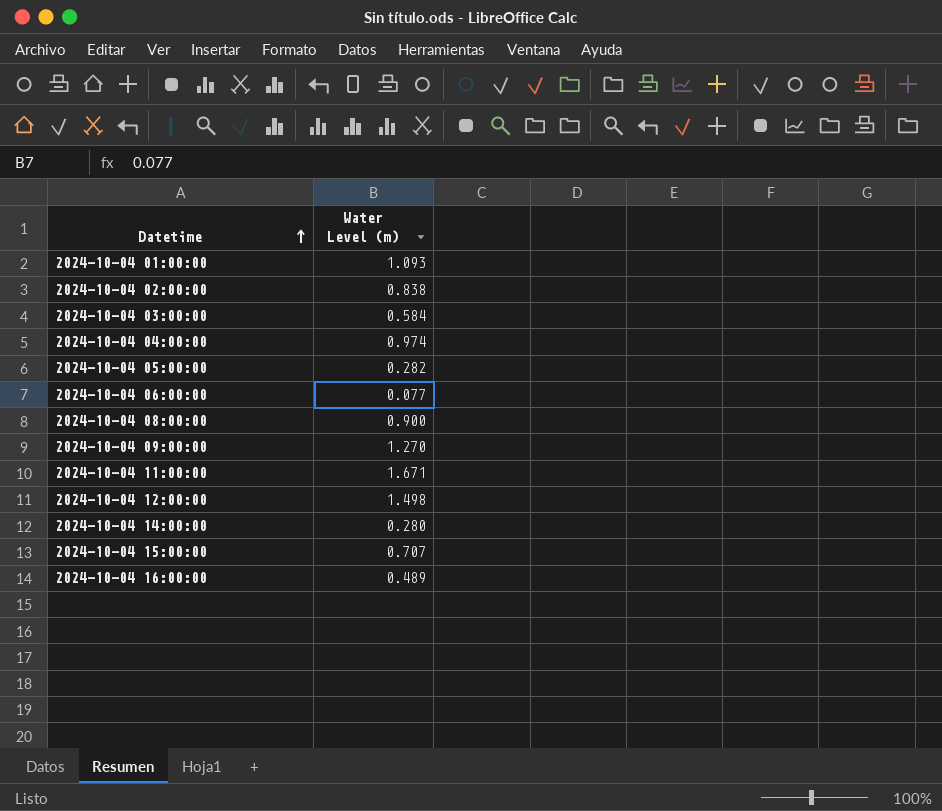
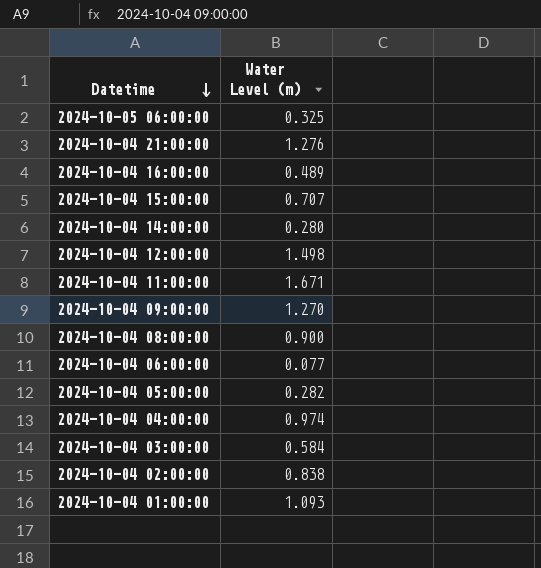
row order: Datetime ascending -> Datetime descending
row 2024-10-05 06:00:00: none -> 0.325
row 2024-10-04 21:00:00: none -> 1.276

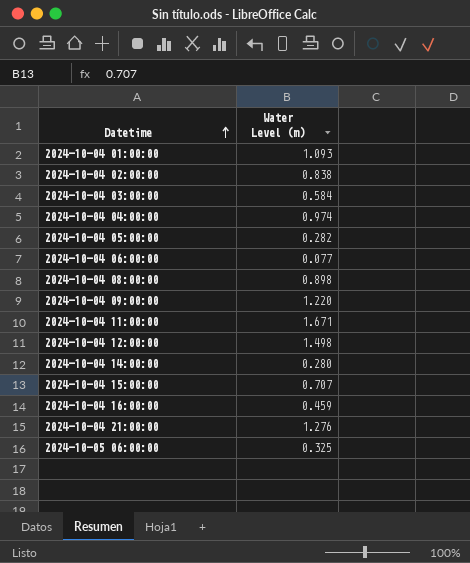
row order: Datetime descending -> Datetime ascending
2024-10-04 08:00:00 | Water Level (m): 0.900 -> 0.898
2024-10-04 09:00:00 | Water Level (m): 1.270 -> 1.220
2024-10-04 16:00:00 | Water Level (m): 0.489 -> 0.459

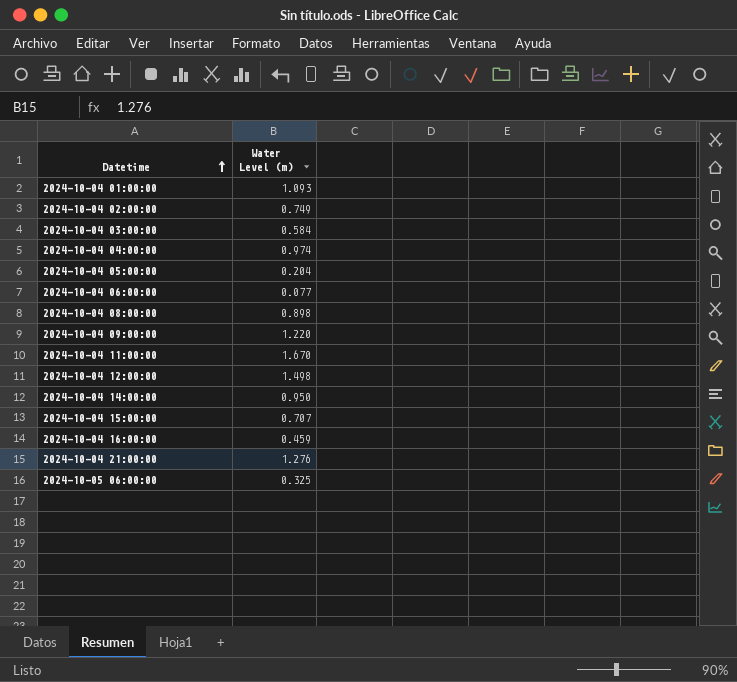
2024-10-04 02:00:00 | Water Level (m): 0.838 -> 0.749
2024-10-04 05:00:00 | Water Level (m): 0.282 -> 0.204
2024-10-04 11:00:00 | Water Level (m): 1.671 -> 1.670
2024-10-04 14:00:00 | Water Level (m): 0.280 -> 0.950

